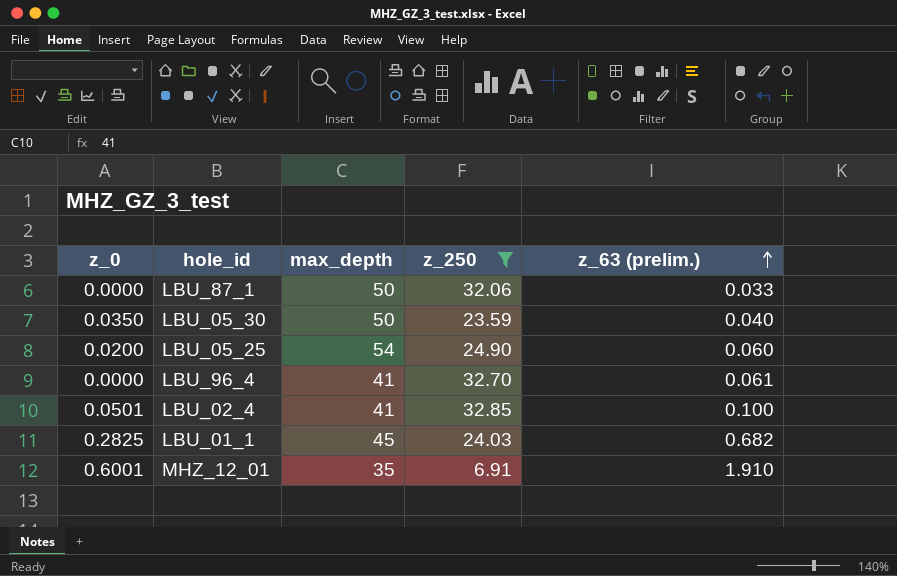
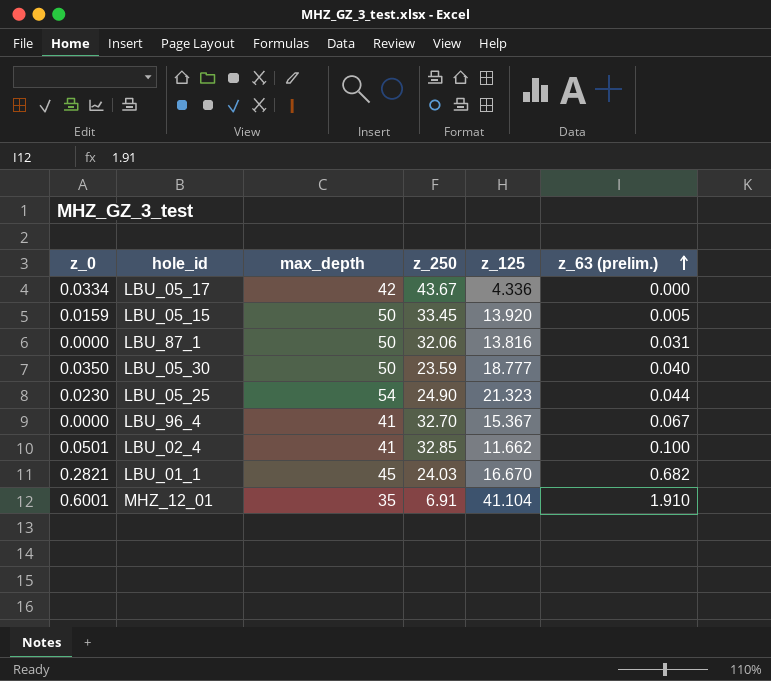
filter: z_250 <= 32.85 -> none
column z_125 | position: none -> 5
LBU_87_1 | z_63 (prelim.): 0.033 -> 0.031
LBU_05_25 | z_0: 0.0200 -> 0.0230
LBU_05_25 | z_63 (prelim.): 0.060 -> 0.044
LBU_96_4 | z_63 (prelim.): 0.061 -> 0.067
LBU_01_1 | z_0: 0.2825 -> 0.2821

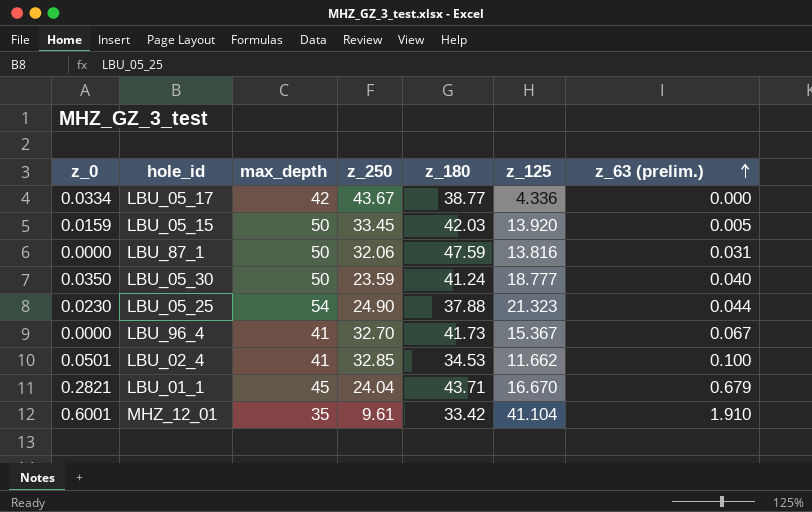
column z_180 | position: none -> 5
LBU_01_1 | z_250: 24.03 -> 24.04
LBU_01_1 | z_63 (prelim.): 0.682 -> 0.679
MHZ_12_01 | z_250: 6.91 -> 9.61

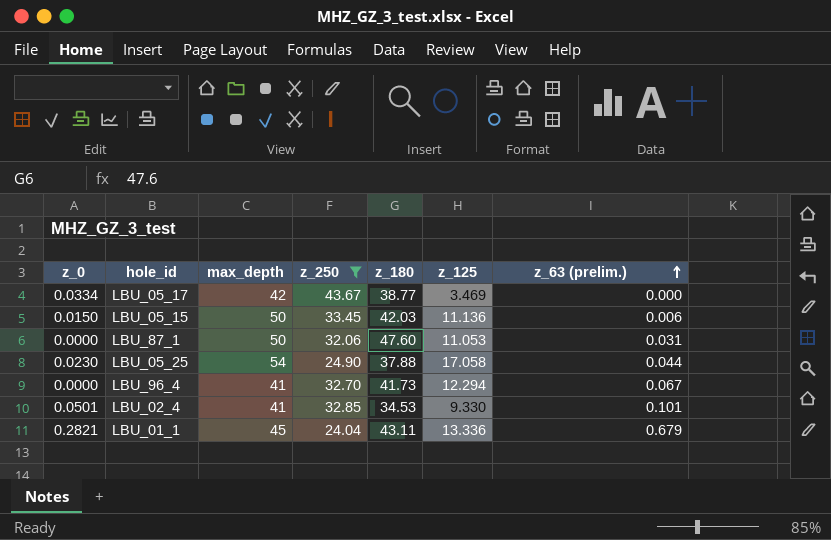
filter: none -> z_250 >= 24.04
LBU_05_17 | z_125: 4.336 -> 3.469
LBU_05_15 | z_0: 0.0159 -> 0.0150
LBU_05_15 | z_125: 13.920 -> 11.136
LBU_05_15 | z_63 (prelim.): 0.005 -> 0.006
LBU_87_1 | z_180: 47.59 -> 47.60
LBU_87_1 | z_125: 13.816 -> 11.053
LBU_05_25 | z_125: 21.323 -> 17.058
LBU_96_4 | z_125: 15.367 -> 12.294
LBU_02_4 | z_125: 11.662 -> 9.330
LBU_02_4 | z_63 (prelim.): 0.100 -> 0.101
LBU_01_1 | z_180: 43.71 -> 43.11
LBU_01_1 | z_125: 16.670 -> 13.336

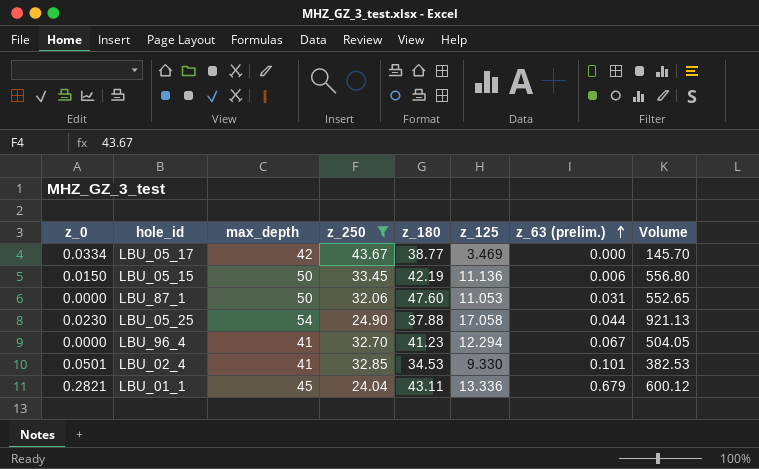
column Volume | formula: none -> [max_depth] * [z_125]
LBU_05_15 | z_180: 42.03 -> 42.19
LBU_96_4 | z_180: 41.73 -> 41.23

